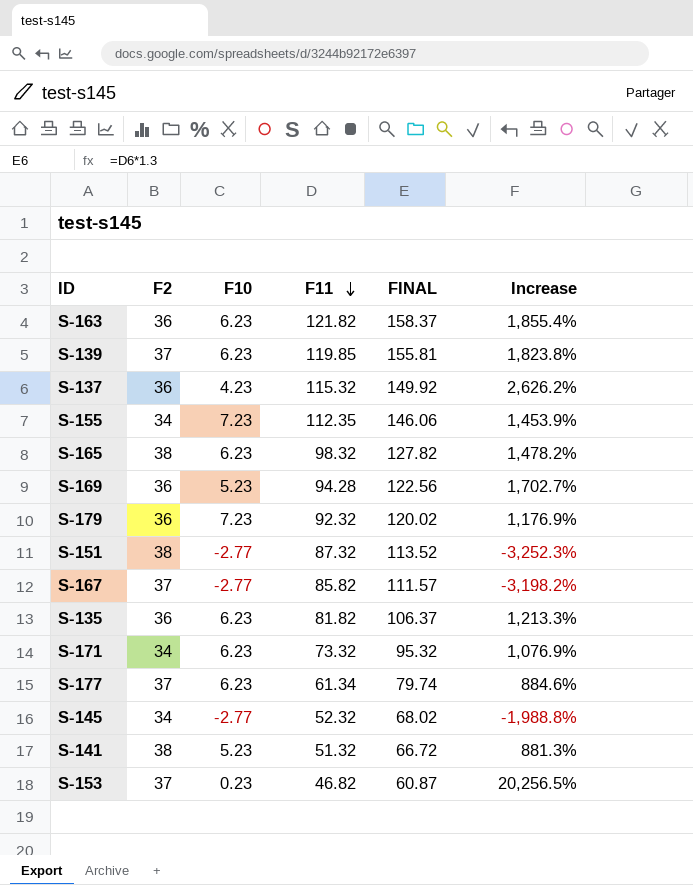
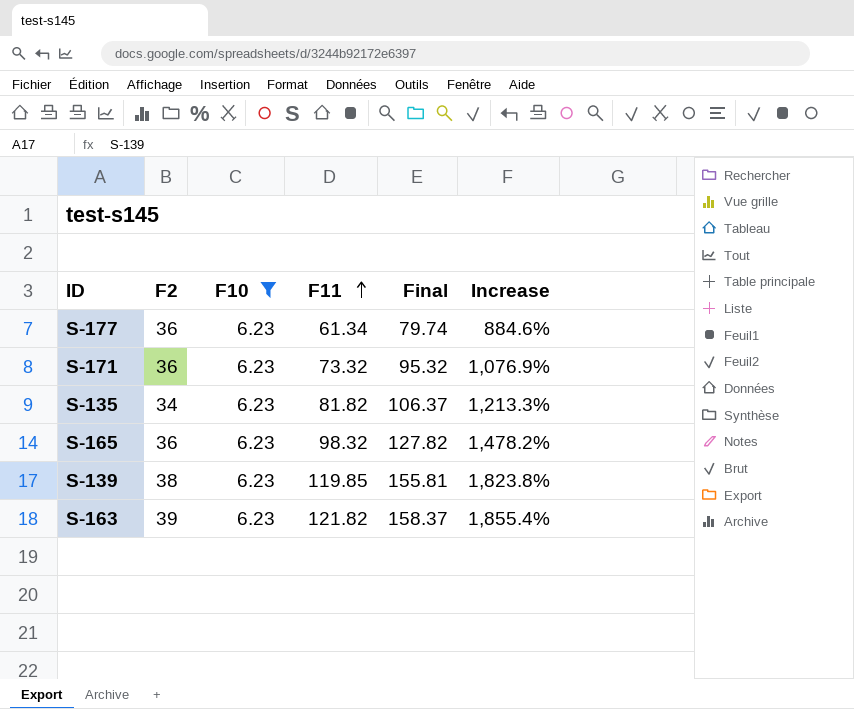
filter: none -> F10 = 6.23
row order: F11 descending -> F11 ascending
column name: FINAL -> Final
S-177 | F2: 37 -> 36
S-171 | F2: 34 -> 36
S-135 | F2: 36 -> 34
S-165 | F2: 38 -> 36
S-139 | F2: 37 -> 38
S-163 | F2: 36 -> 39

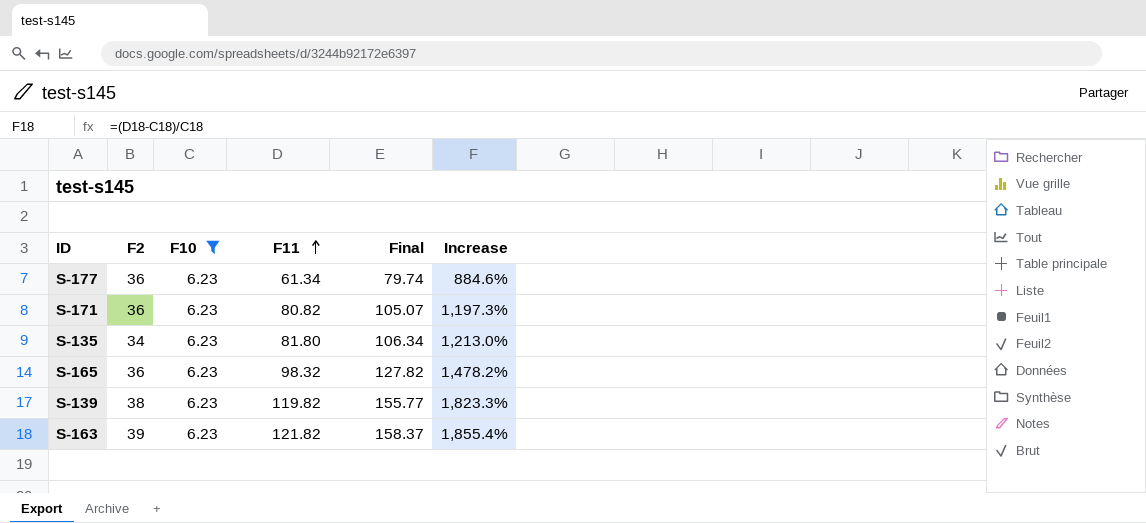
S-171 | F11: 73.32 -> 80.82
S-171 | Final: 95.32 -> 105.07
S-171 | Increase: 1,076.9% -> 1,197.3%
S-135 | F11: 81.82 -> 81.80
S-135 | Final: 106.37 -> 106.34
S-135 | Increase: 1,213.3% -> 1,213.0%
S-139 | F11: 119.85 -> 119.82
S-139 | Final: 155.81 -> 155.77
S-139 | Increase: 1,823.8% -> 1,823.3%

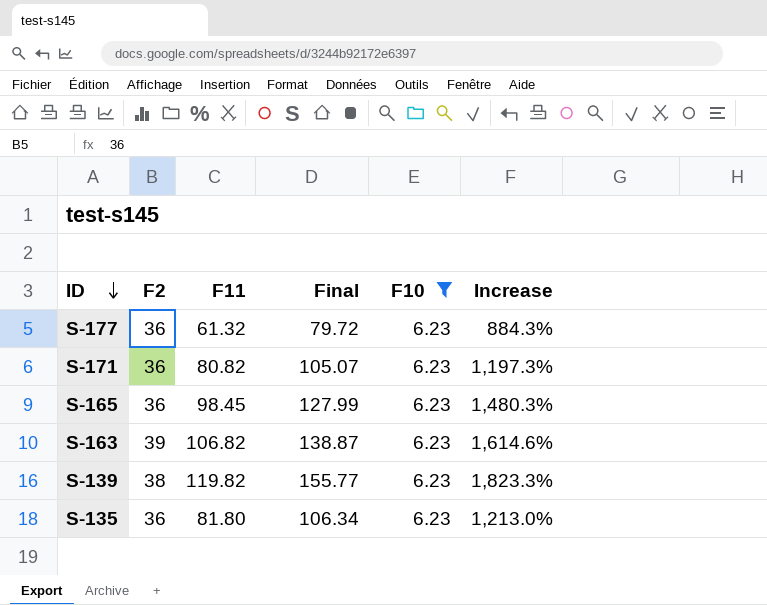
row order: F11 ascending -> ID descending
column F10 | position: 3 -> 5
S-177 | F11: 61.34 -> 61.32
S-177 | Final: 79.74 -> 79.72
S-177 | Increase: 884.6% -> 884.3%
S-165 | F11: 98.32 -> 98.45
S-165 | Final: 127.82 -> 127.99
S-165 | Increase: 1,478.2% -> 1,480.3%
S-163 | F11: 121.82 -> 106.82
S-163 | Final: 158.37 -> 138.87
S-163 | Increase: 1,855.4% -> 1,614.6%
S-135 | F2: 34 -> 36

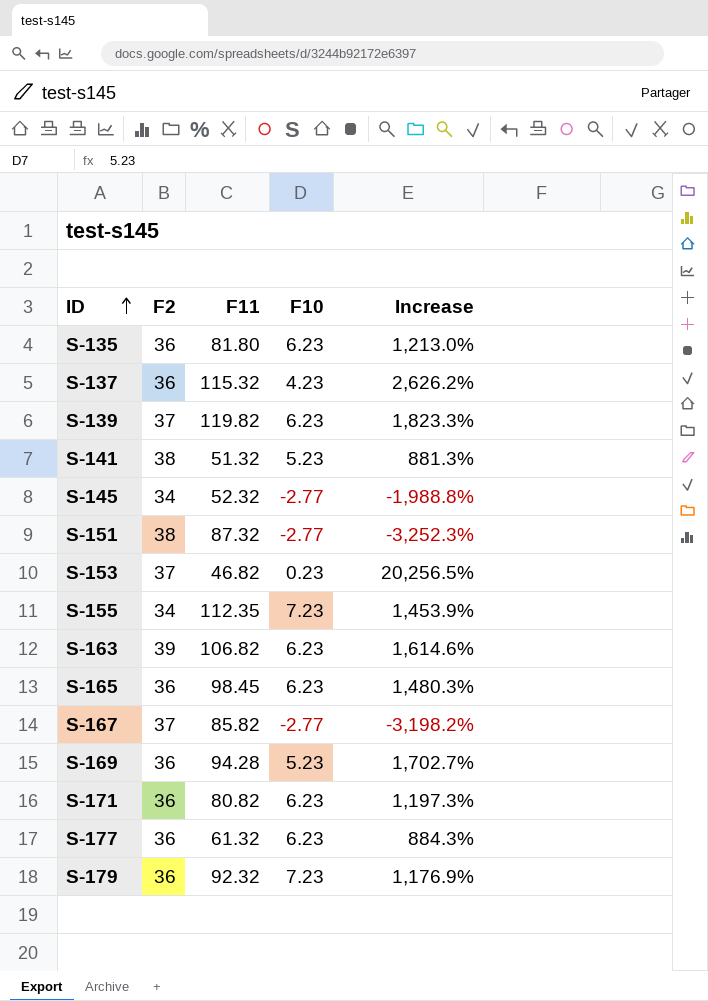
filter: F10 = 6.23 -> none
row order: ID descending -> ID ascending
column Final | formula: [F11] * 1.3 -> none
S-139 | F2: 38 -> 37

